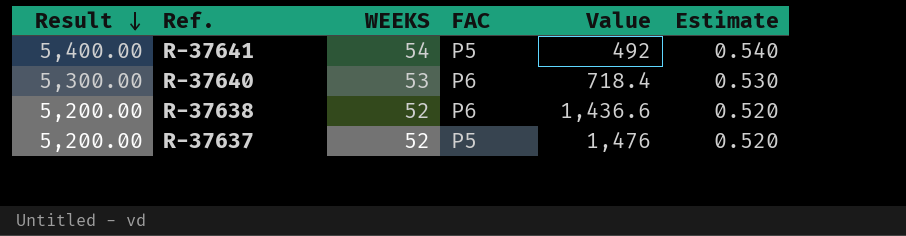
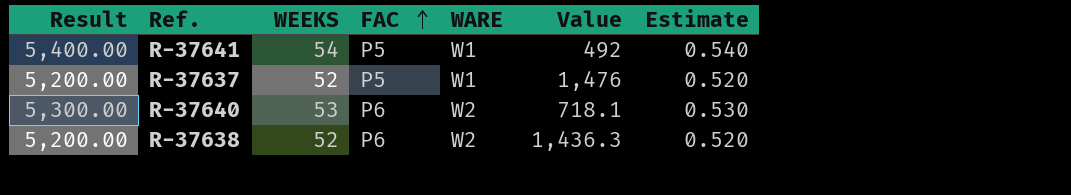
row order: Result descending -> FAC ascending
column WARE | position: none -> 5
R-37640 | Value: 718.4 -> 718.1
R-37638 | Value: 1,436.6 -> 1,436.3

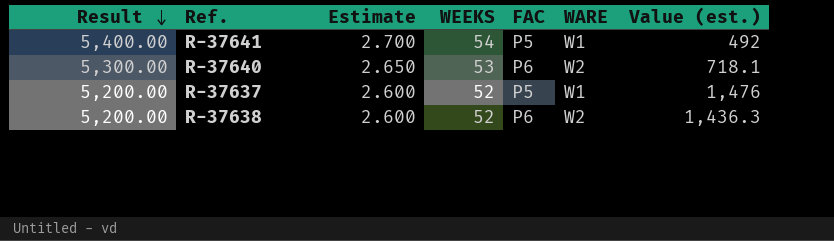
row order: FAC ascending -> Result descending
column Estimate | formula: [WEEKS] * 0.01 -> [WEEKS] * 0.05
column Estimate | position: 7 -> 3
column name: Value -> Value (est.)

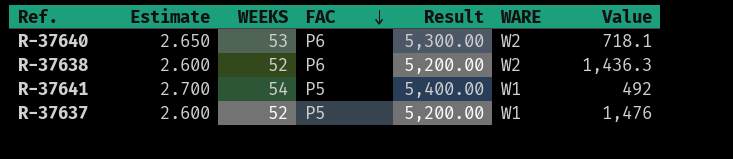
row order: Result descending -> FAC descending
column Result | position: 1 -> 5
column name: Value (est.) -> Value

